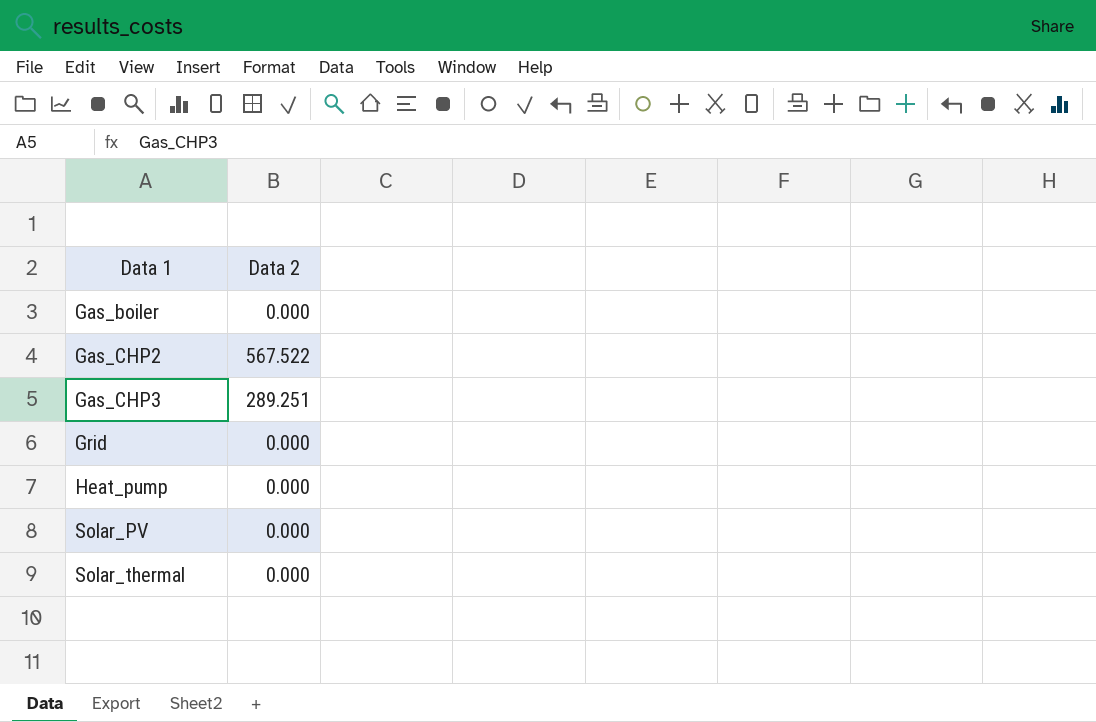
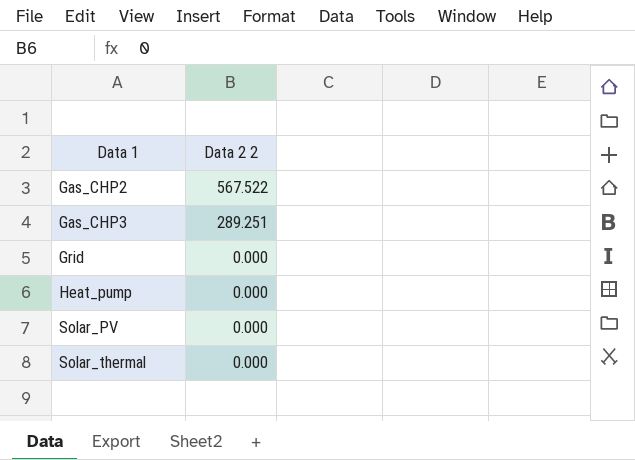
column name: Data 2 -> Data 2 2
row Gas_boiler: 0.000 -> none

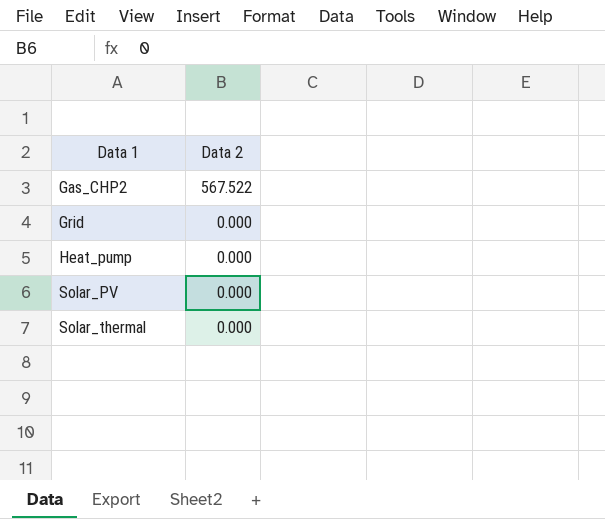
column name: Data 2 2 -> Data 2
row Gas_CHP3: 289.251 -> none

